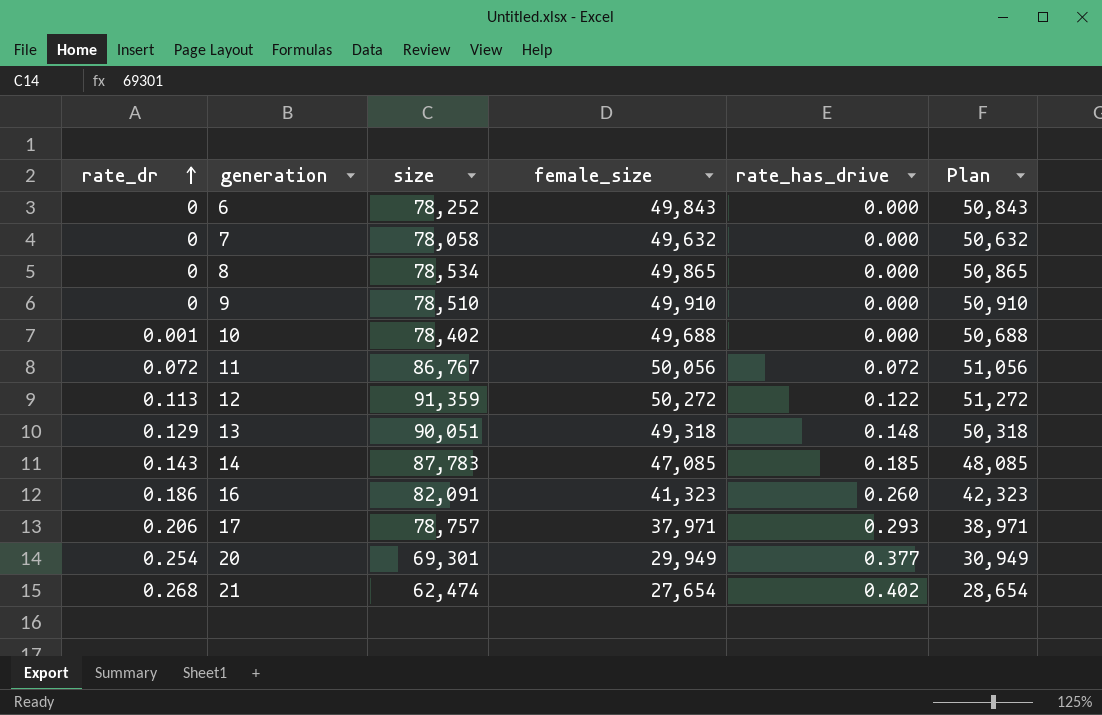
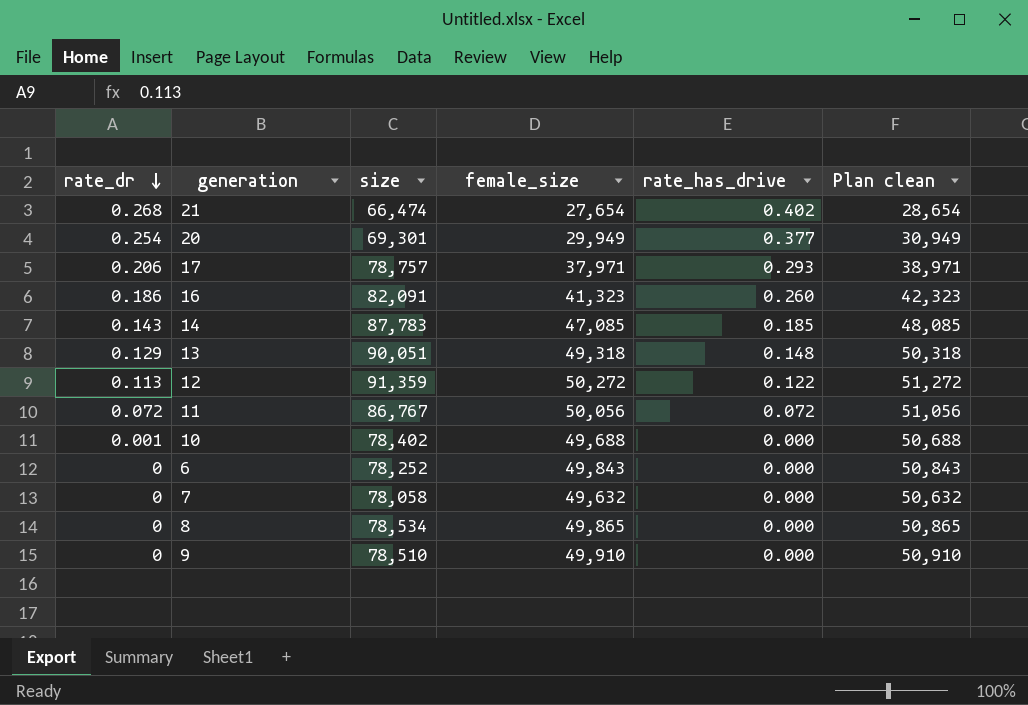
row order: rate_dr ascending -> rate_dr descending
column name: Plan -> Plan clean
21 | size: 62,474 -> 66,474

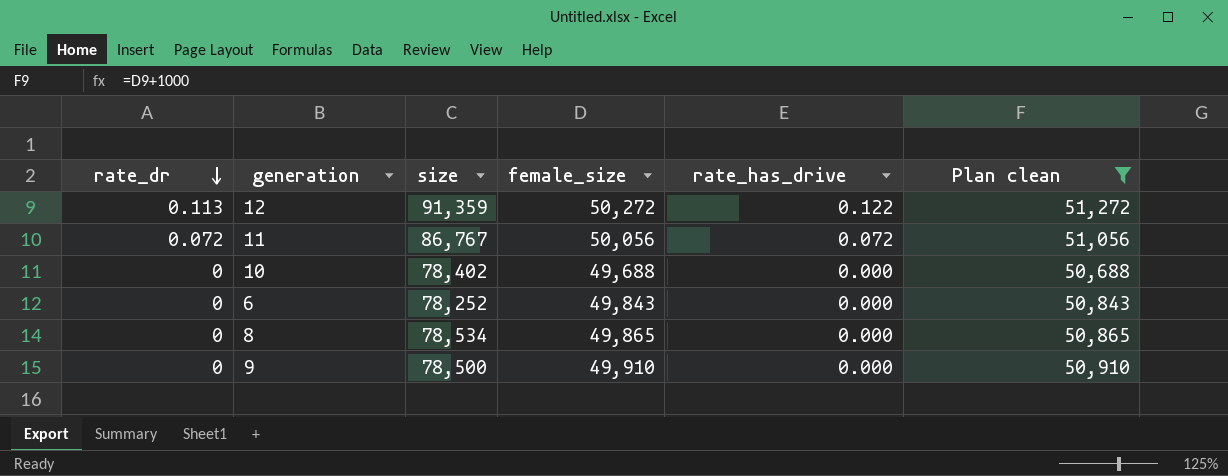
filter: none -> Plan clean >= 50,688
10 | rate_dr: 0.001 -> 0
9 | size: 78,510 -> 78,500

